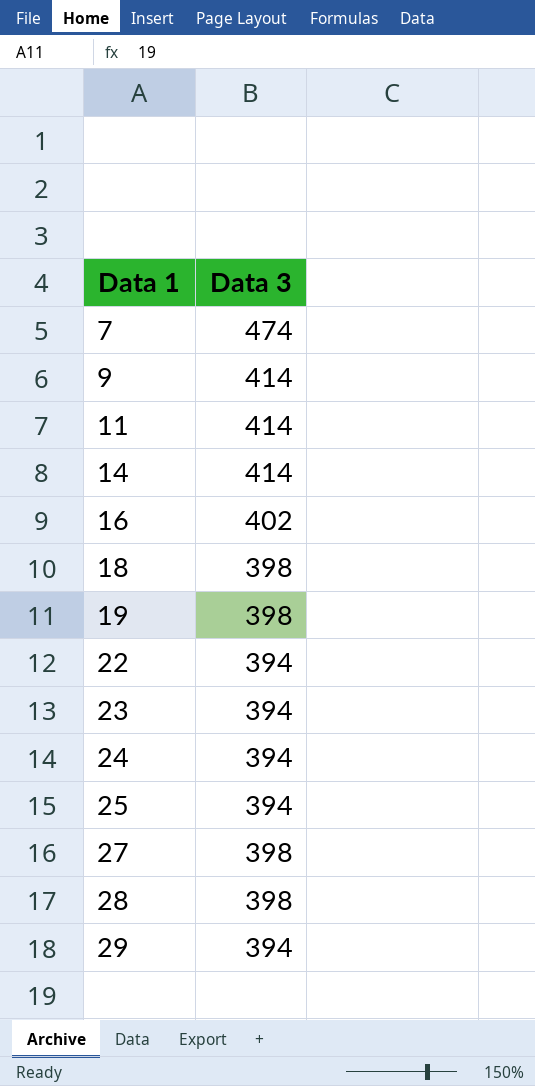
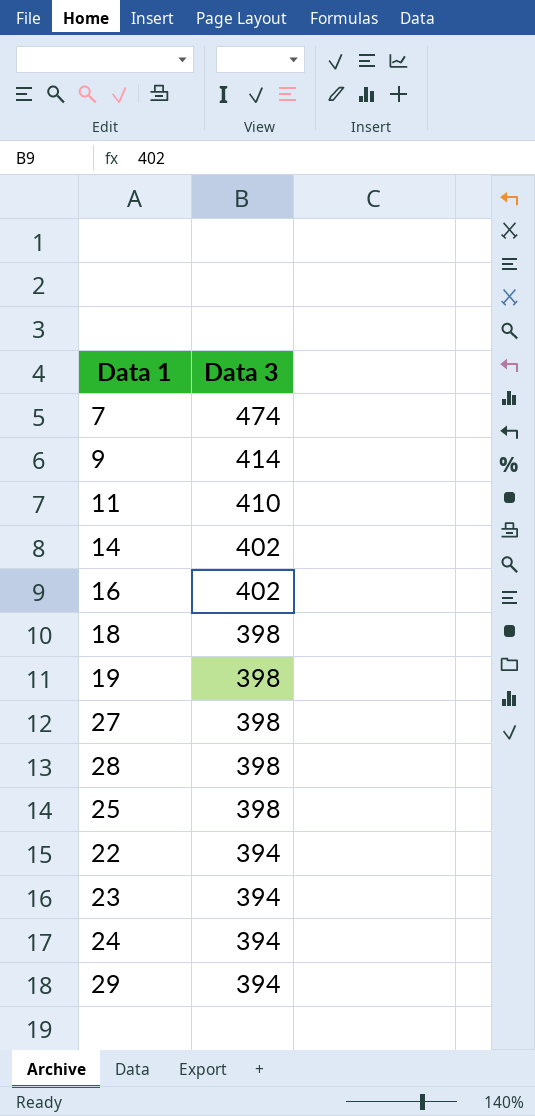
row order: Data 1 ascending -> Data 3 descending
11 | Data 3: 414 -> 410
14 | Data 3: 414 -> 402
25 | Data 3: 394 -> 398

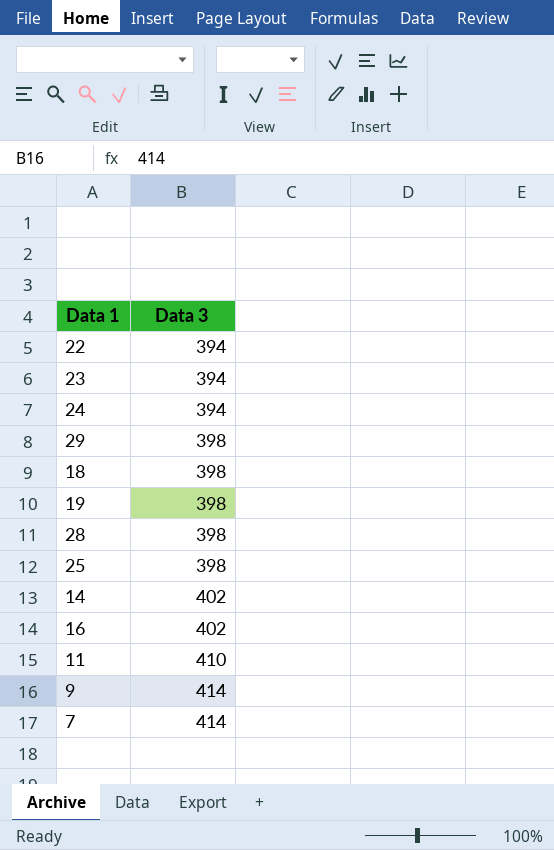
row order: Data 3 descending -> Data 3 ascending
row 27: 398 -> none
29 | Data 3: 394 -> 398
7 | Data 3: 474 -> 414

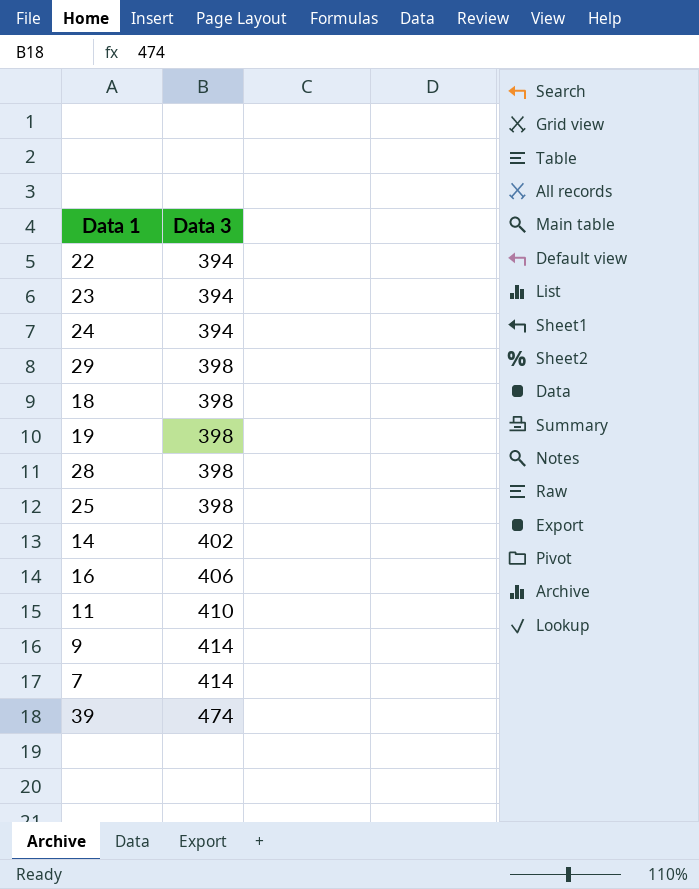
16 | Data 3: 402 -> 406
row 39: none -> 474

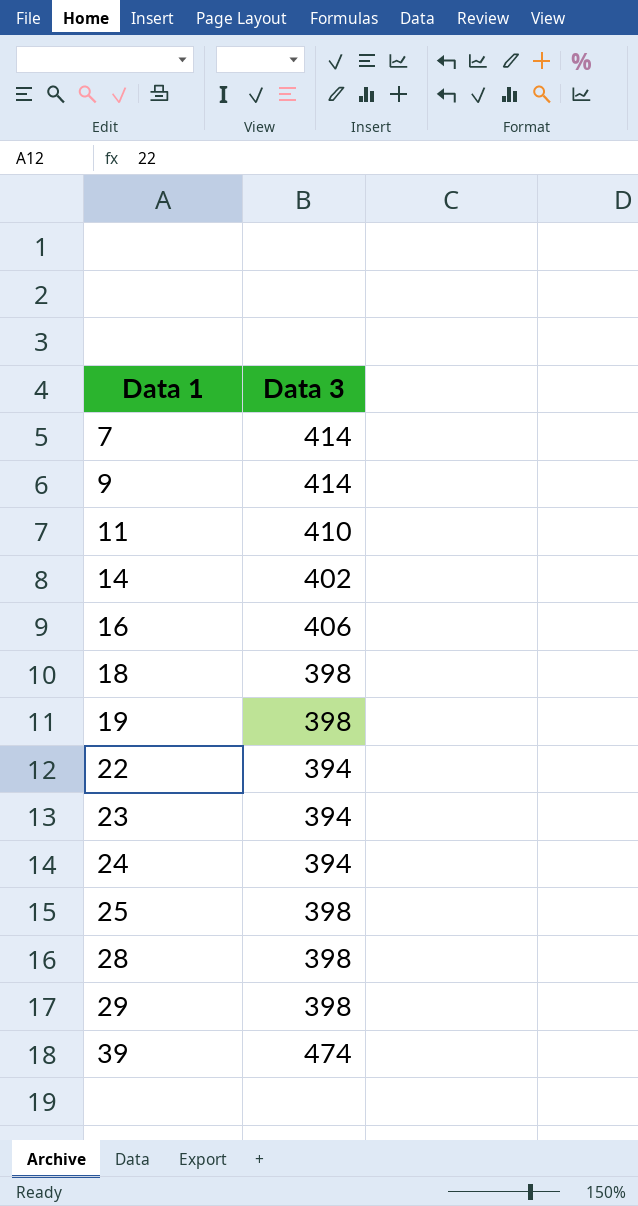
row order: Data 3 ascending -> Data 1 ascending

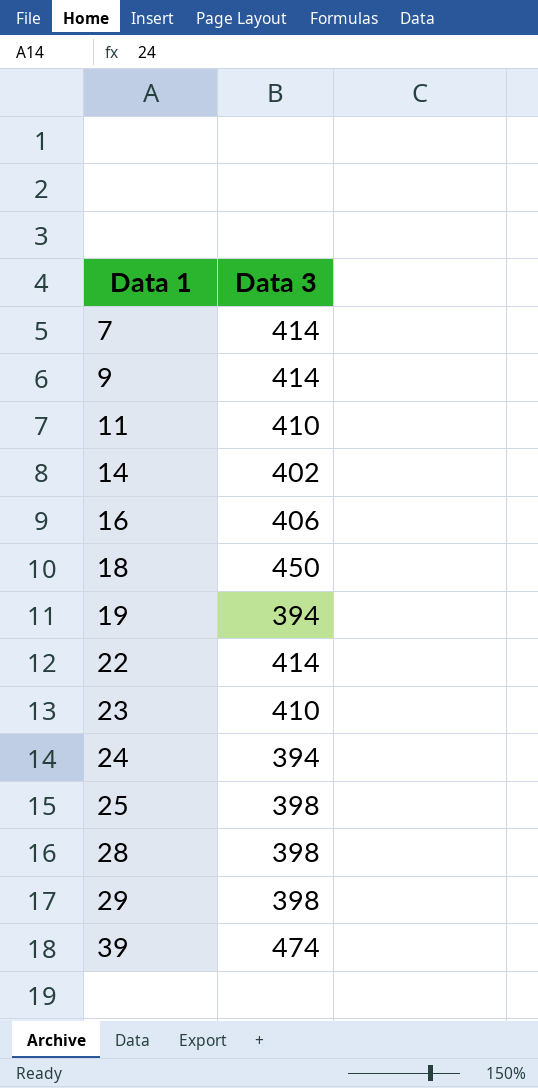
18 | Data 3: 398 -> 450
19 | Data 3: 398 -> 394
22 | Data 3: 394 -> 414
23 | Data 3: 394 -> 410

